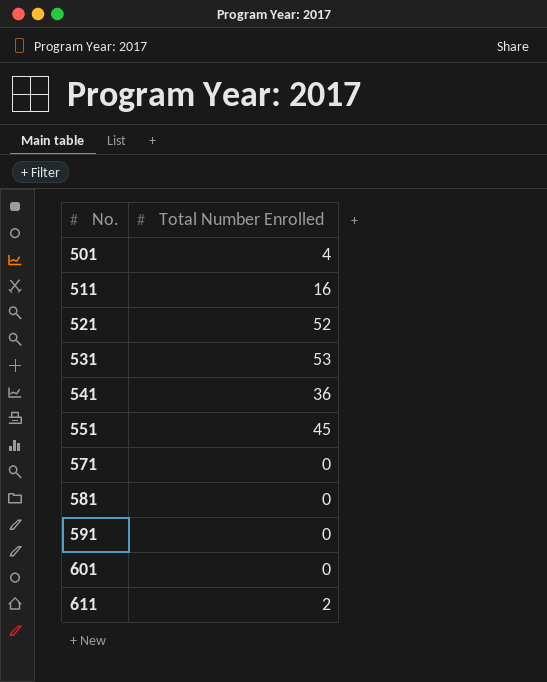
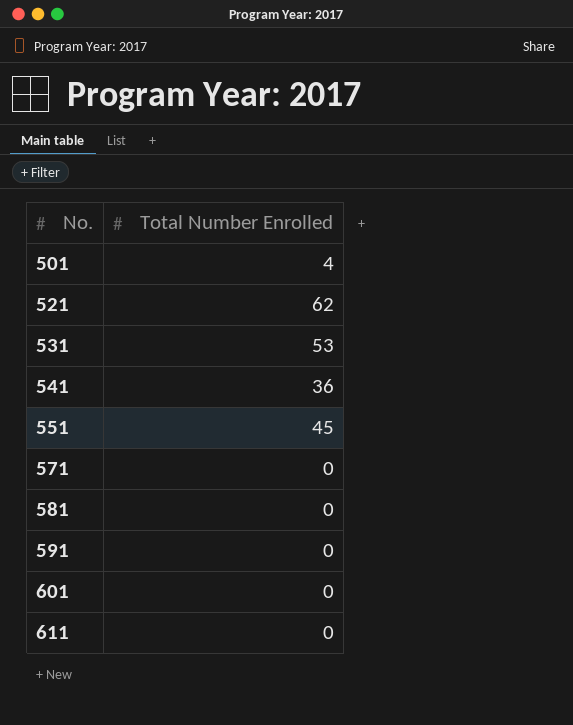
row 511: 16 -> none
521 | Total Number Enrolled: 52 -> 62
611 | Total Number Enrolled: 2 -> 0

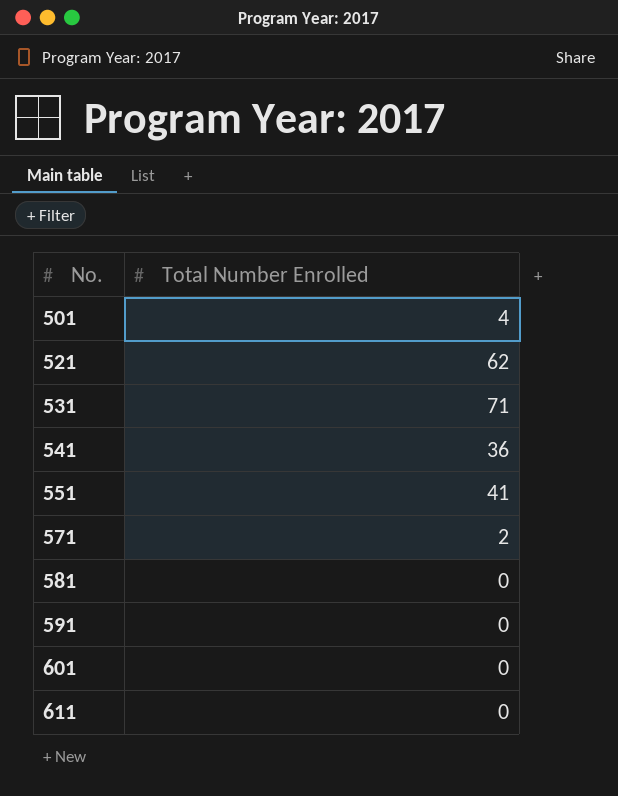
531 | Total Number Enrolled: 53 -> 71
551 | Total Number Enrolled: 45 -> 41
571 | Total Number Enrolled: 0 -> 2

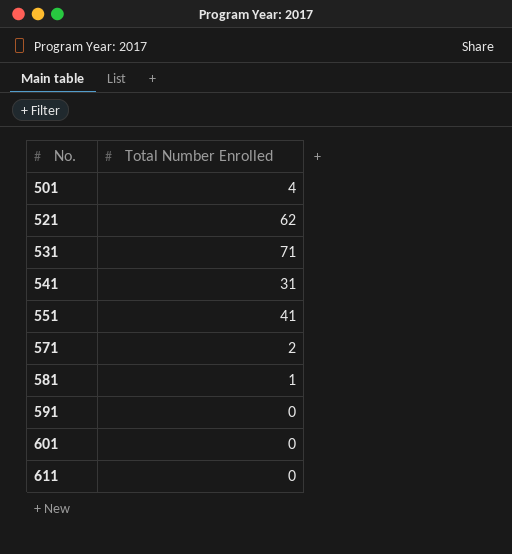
541 | Total Number Enrolled: 36 -> 31
581 | Total Number Enrolled: 0 -> 1

